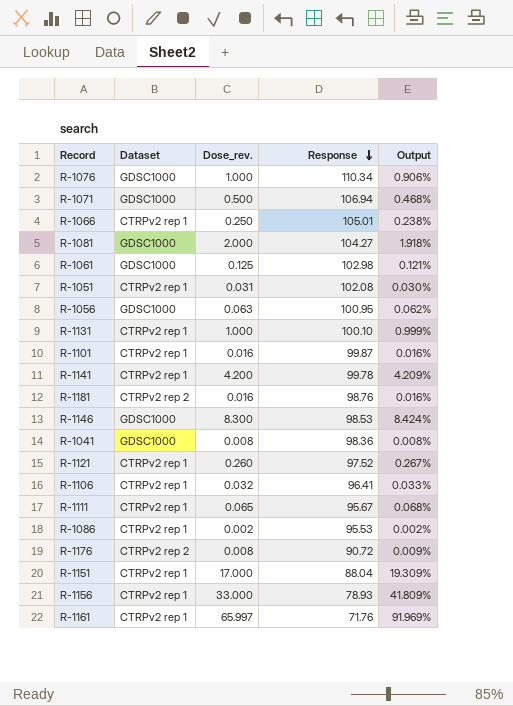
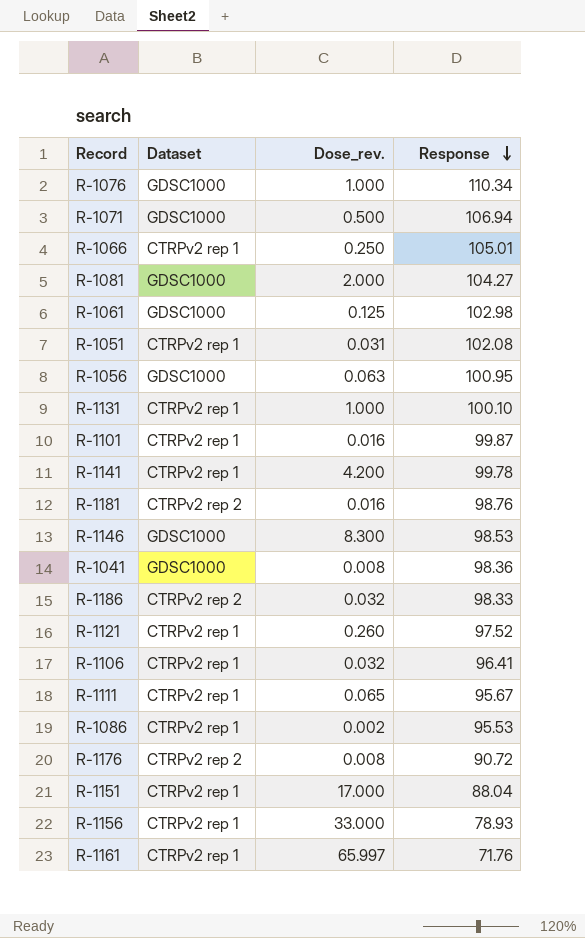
column Output | formula: [Dose_rev.] / [Response] -> none
row R-1186: none -> CTRPv2 rep 2 | 0.032 | 98.33

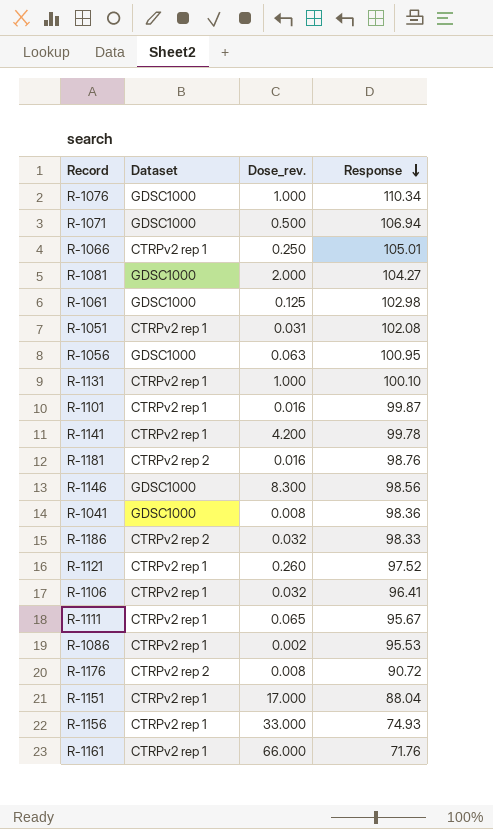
R-1146 | Response: 98.53 -> 98.56
R-1156 | Response: 78.93 -> 74.93
R-1161 | Dose_rev.: 65.997 -> 66.000

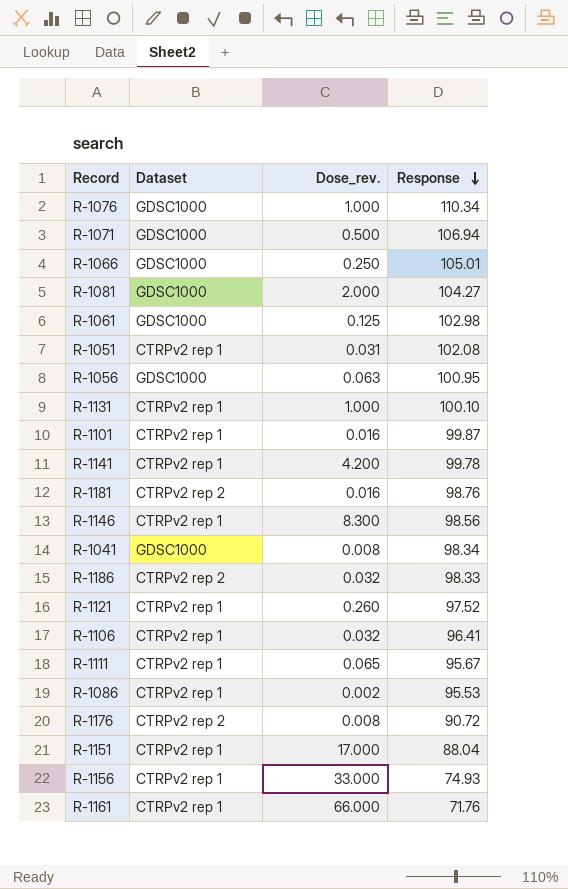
R-1066 | Dataset: CTRPv2 rep 1 -> GDSC1000
R-1146 | Dataset: GDSC1000 -> CTRPv2 rep 1
R-1041 | Response: 98.36 -> 98.34

